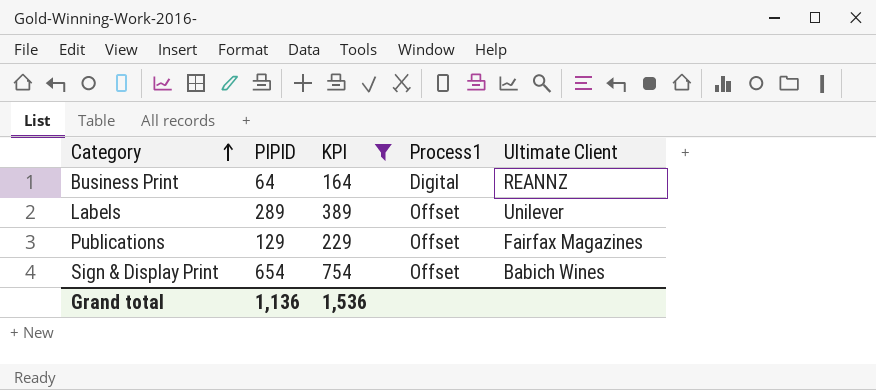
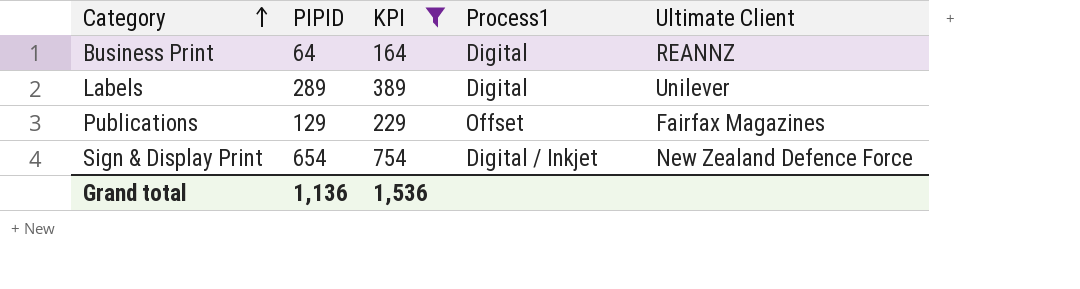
Labels | Process1: Offset -> Digital
Sign & Display Print | Process1: Offset -> Digital / Inkjet
Sign & Display Print | Ultimate Client: Babich Wines -> New Zealand Defence Force

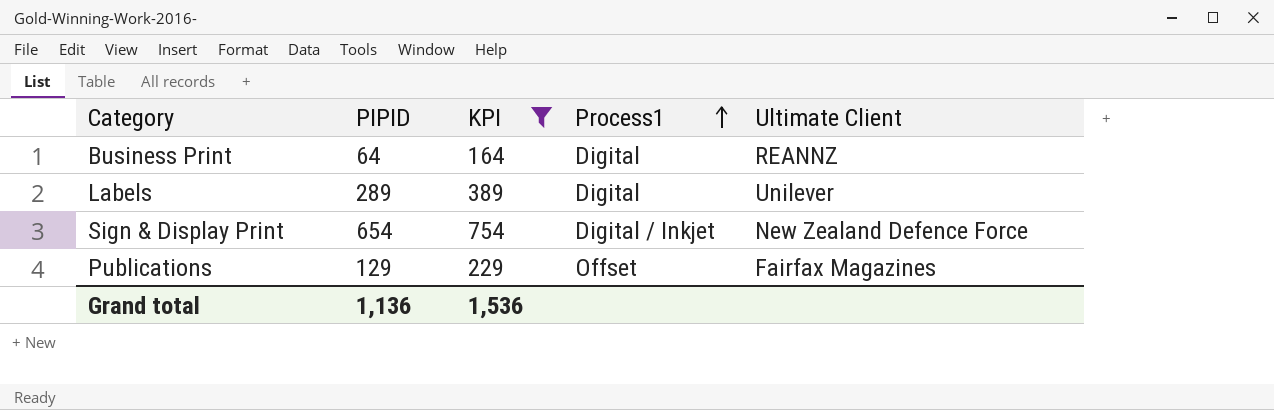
row order: Category ascending -> Process1 ascending

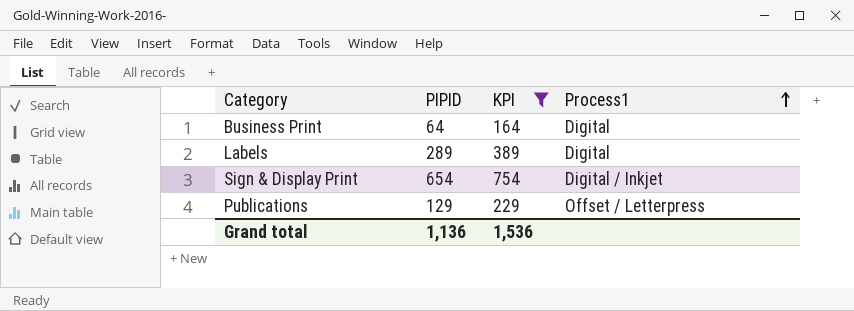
column Ultimate Client | position: 5 -> none
Publications | Process1: Offset -> Offset / Letterpress

